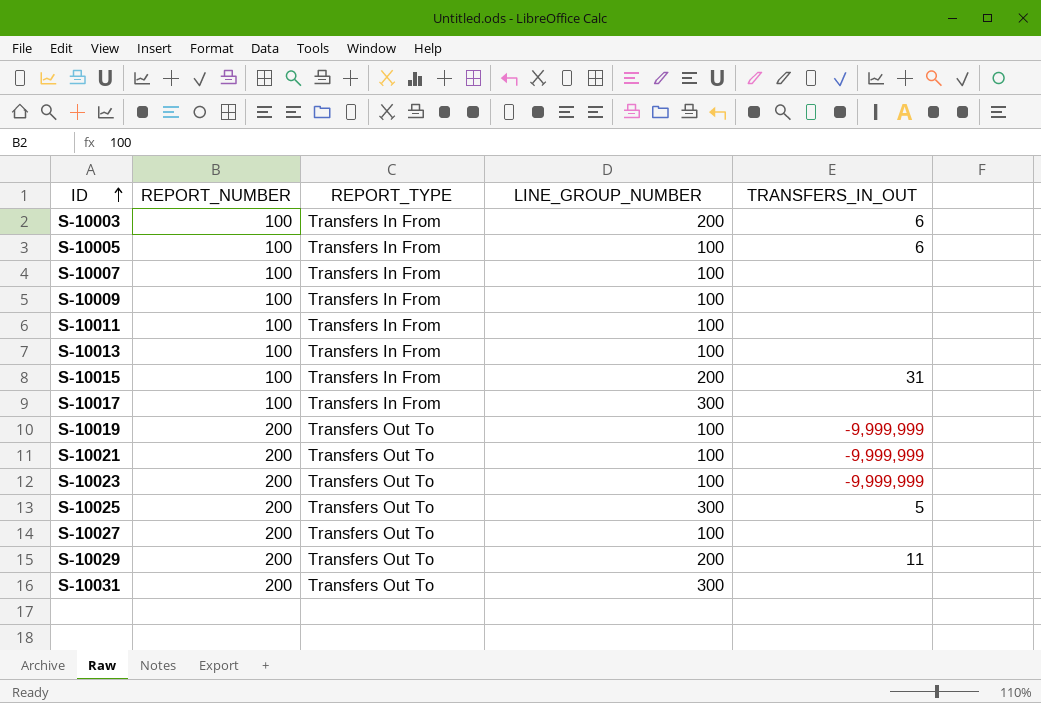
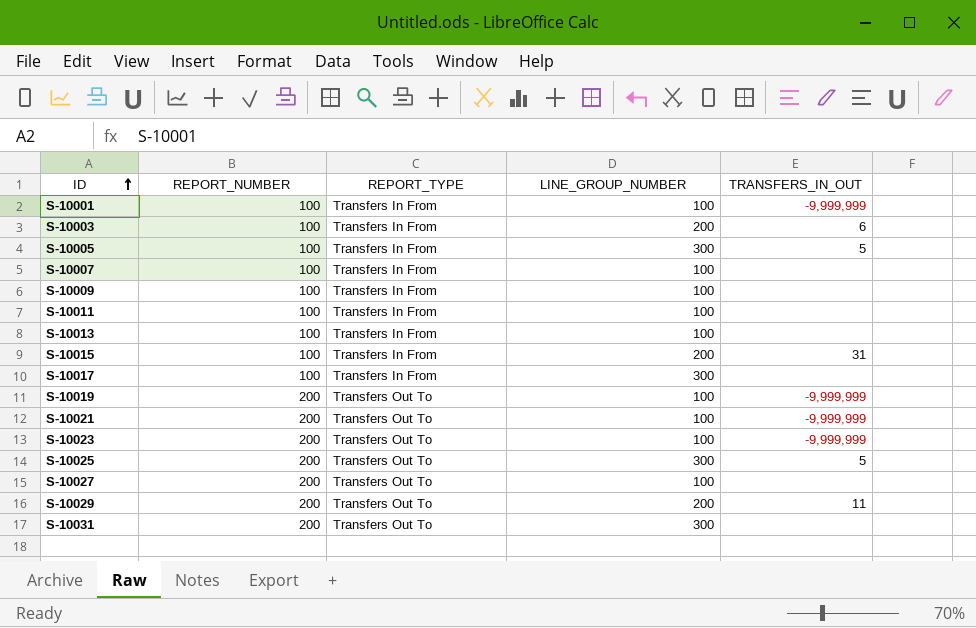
row S-10001: none -> 100 | Transfers In From | 100 | -9,999,999
S-10005 | LINE_GROUP_NUMBER: 100 -> 300
S-10005 | TRANSFERS_IN_OUT: 6 -> 5

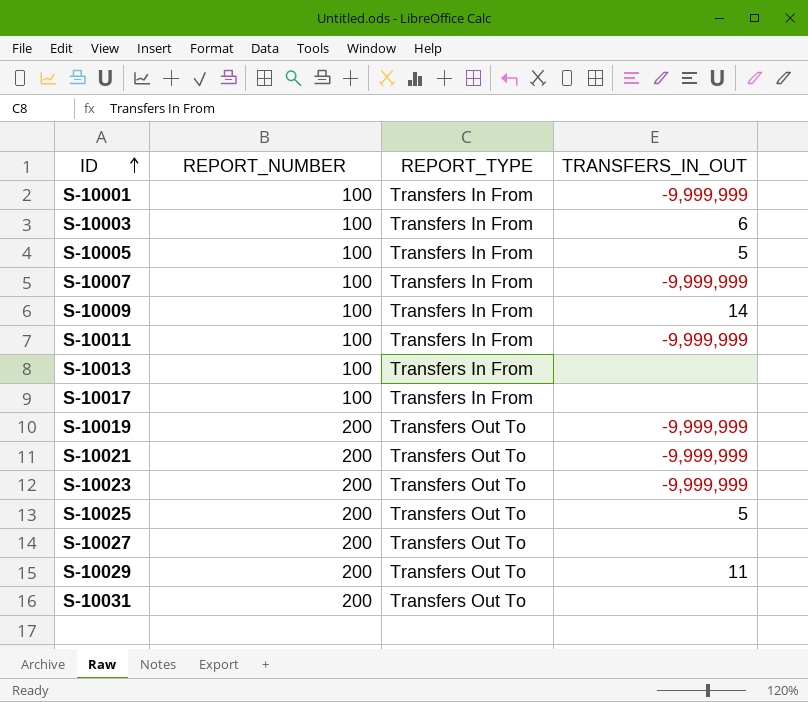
column LINE_GROUP_NUMBER | position: 4 -> none
row S-10015: 100 | Transfers In From | 200 | 31 -> none
S-10007 | TRANSFERS_IN_OUT: none -> -9,999,999
S-10009 | TRANSFERS_IN_OUT: none -> 14
S-10011 | TRANSFERS_IN_OUT: none -> -9,999,999

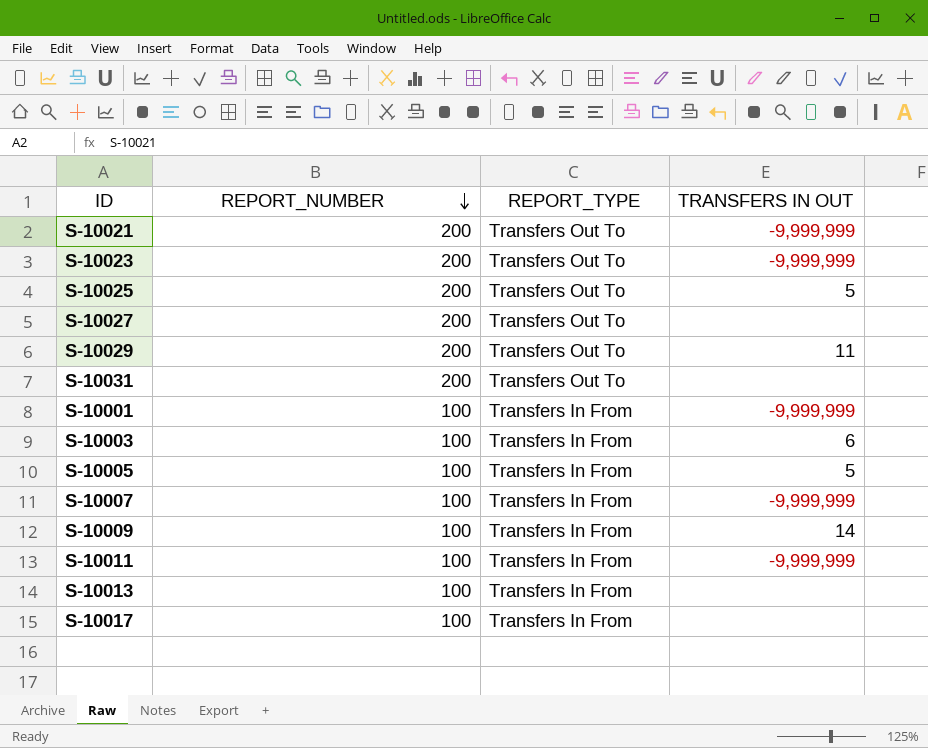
row order: ID ascending -> REPORT_NUMBER descending
column name: TRANSFERS_IN_OUT -> TRANSFERS IN OUT
row S-10019: 200 | Transfers Out To | -9,999,999 -> none

